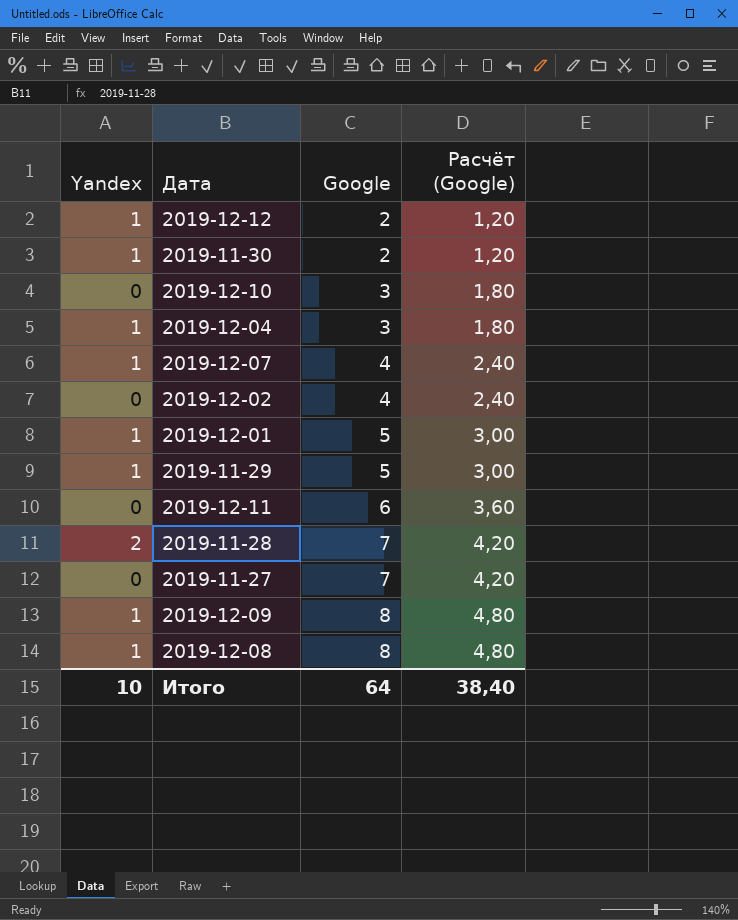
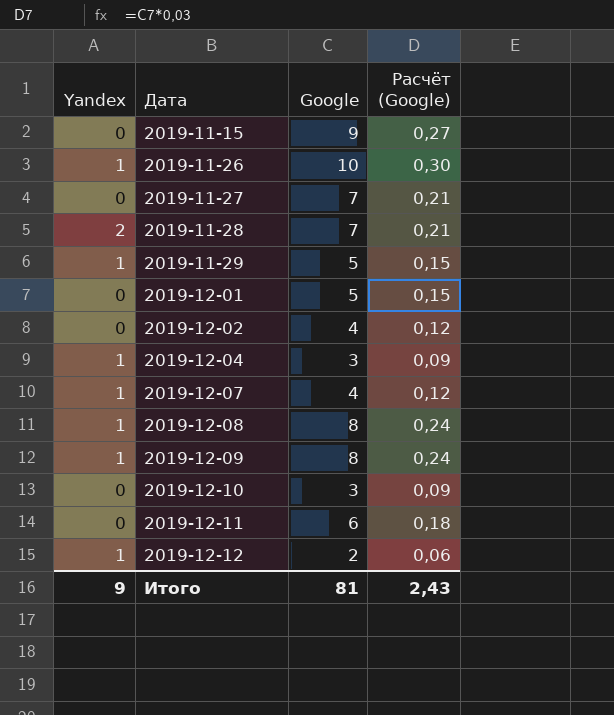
row order: Google ascending -> Дата ascending
column Расчёт (Google) | formula: [Google] * 0,6 -> [Google] * 0,03
row 2019-11-30: 1 | 2 | 1,20 -> none
row 2019-11-15: none -> 0 | 9 | 0,27
row 2019-11-26: none -> 1 | 10 | 0,30
2019-12-01 | Yandex: 1 -> 0
Итого | Yandex: 10 -> 9
Итого | Google: 64 -> 81
Итого | Расчёт (Google): 38,40 -> 2,43

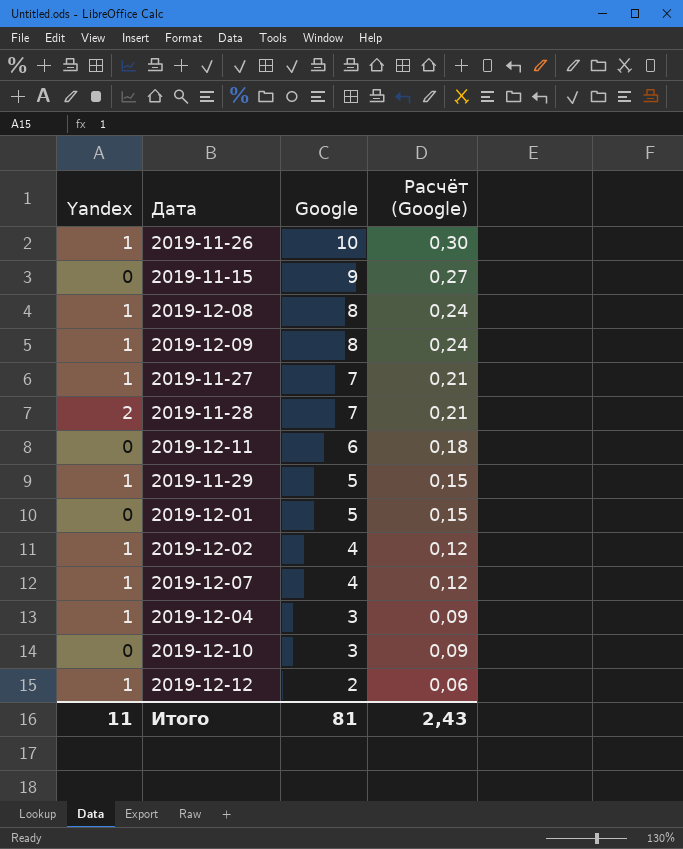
row order: Дата ascending -> Google descending
2019-11-27 | Yandex: 0 -> 1
2019-12-02 | Yandex: 0 -> 1
Итого | Yandex: 9 -> 11

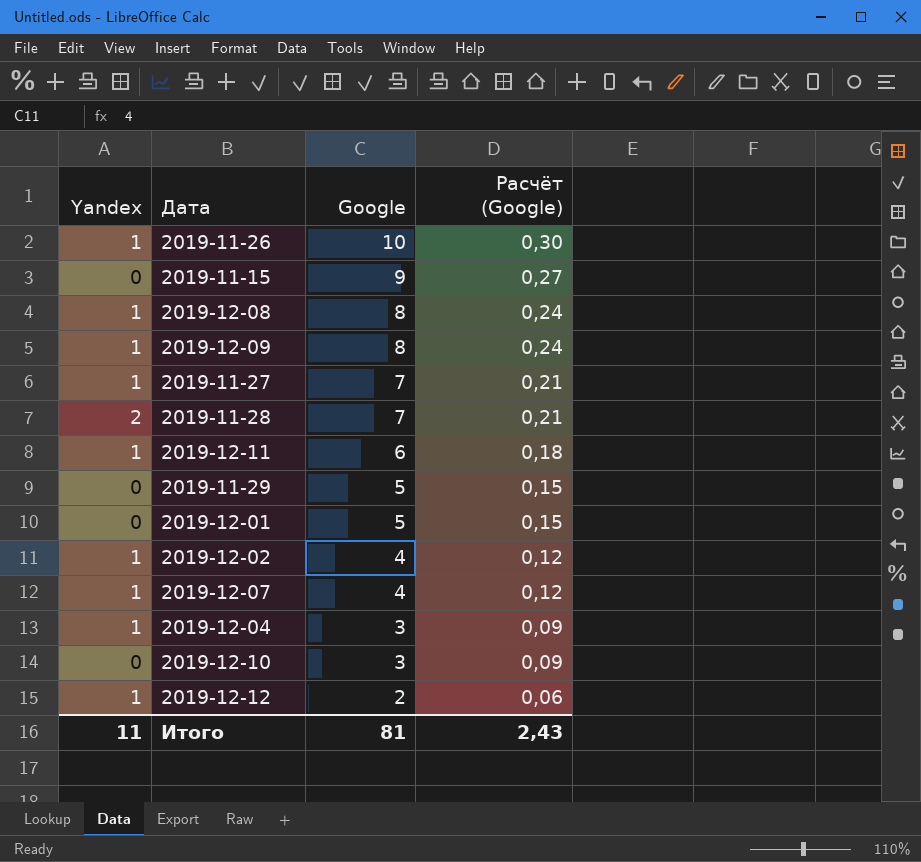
2019-12-11 | Yandex: 0 -> 1
2019-11-29 | Yandex: 1 -> 0

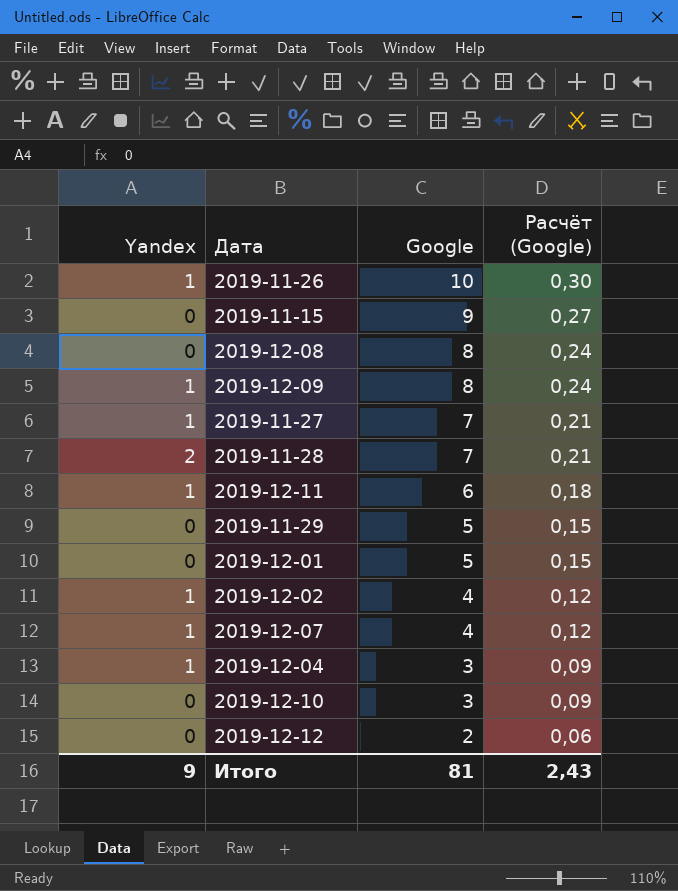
2019-12-08 | Yandex: 1 -> 0
2019-12-12 | Yandex: 1 -> 0
Итого | Yandex: 11 -> 9

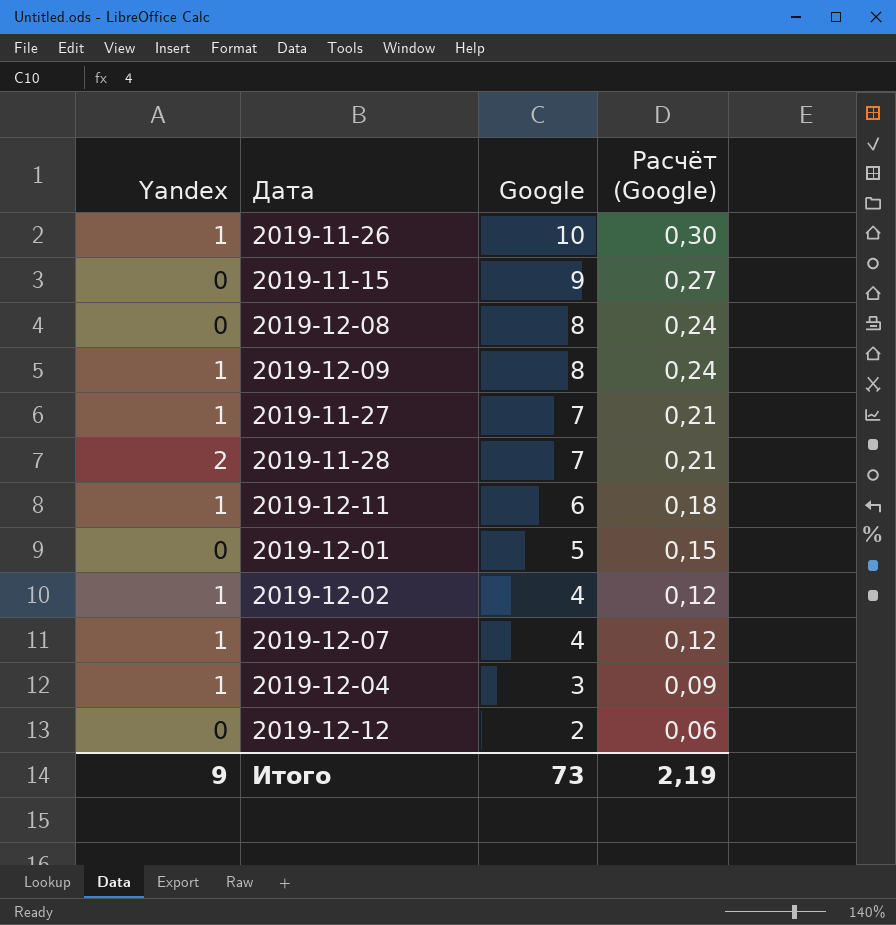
row 2019-11-29: 0 | 5 | 0,15 -> none
row 2019-12-10: 0 | 3 | 0,09 -> none
Итого | Google: 81 -> 73
Итого | Расчёт (Google): 2,43 -> 2,19

